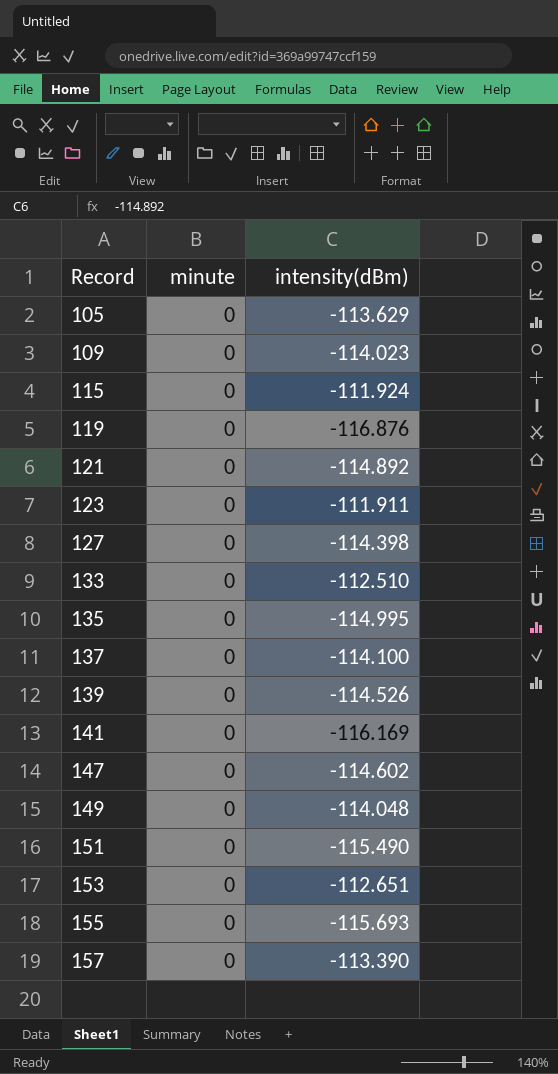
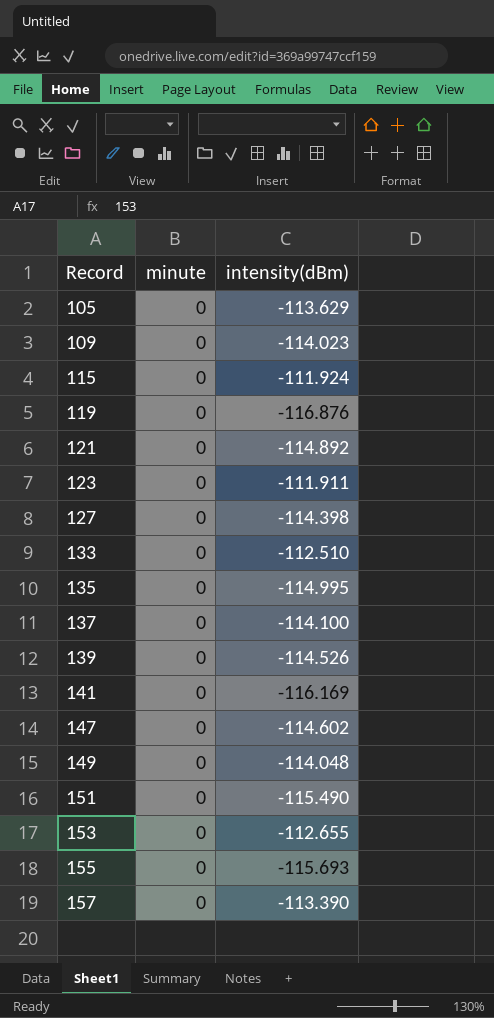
153 | intensity(dBm): -112.651 -> -112.655

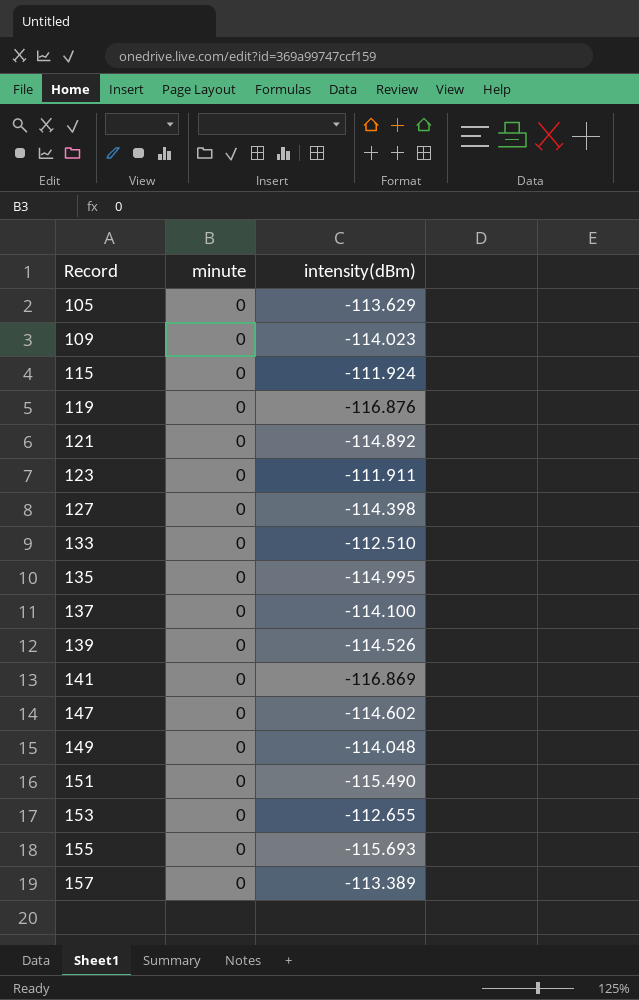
141 | intensity(dBm): -116.169 -> -116.869
157 | intensity(dBm): -113.390 -> -113.389

